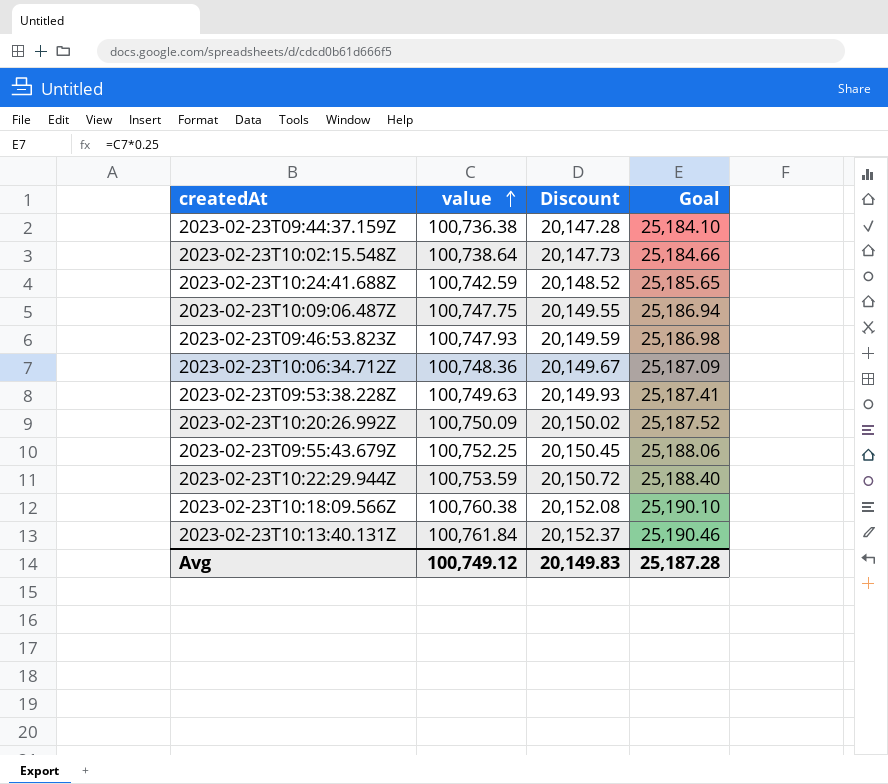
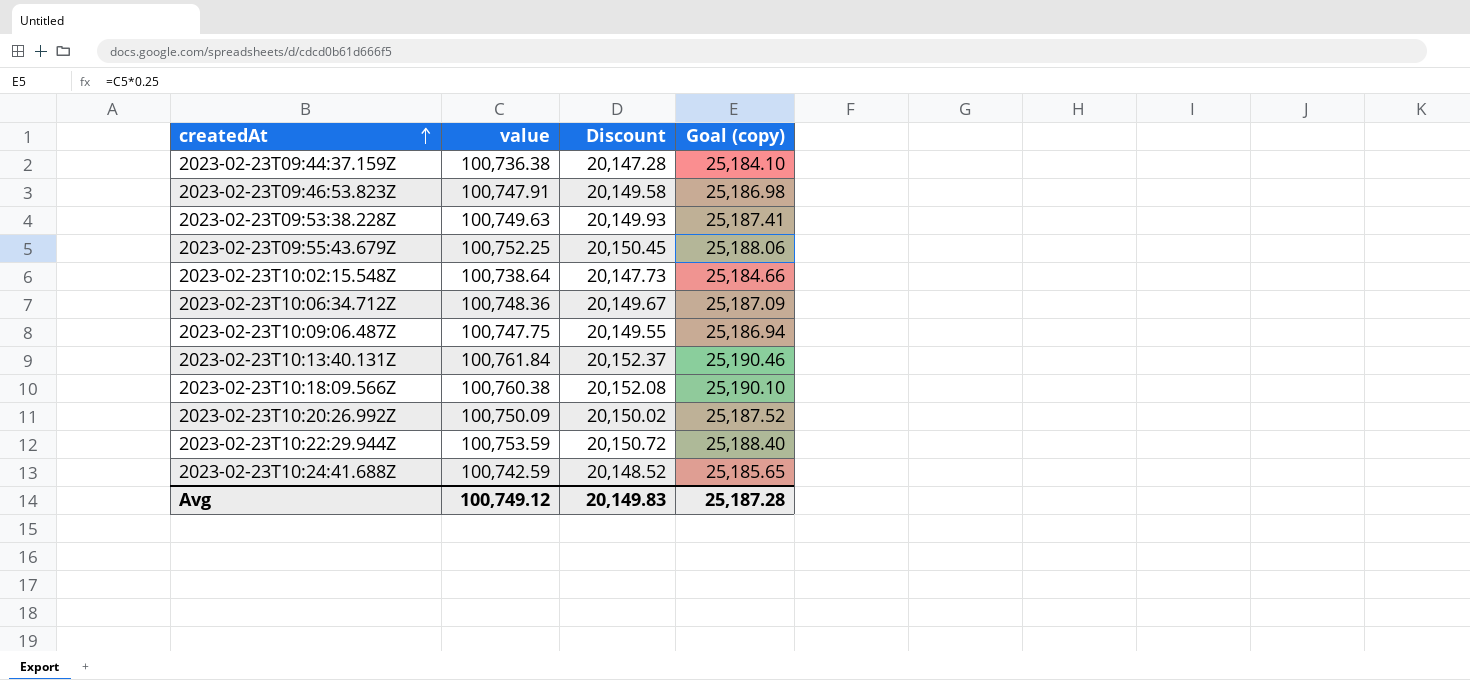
row order: value ascending -> createdAt ascending
column name: Goal -> Goal (copy)
2023-02-23T09:46:53.823Z | value: 100,747.93 -> 100,747.91
2023-02-23T09:46:53.823Z | Discount: 20,149.59 -> 20,149.58

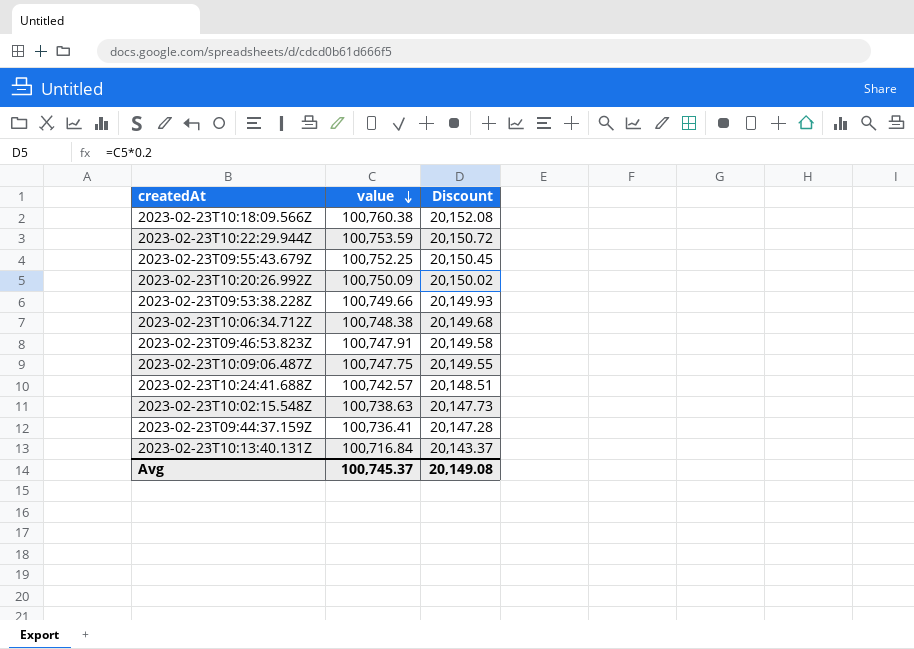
row order: createdAt ascending -> value descending
column Goal (copy) | formula: [value] * 0.25 -> none
2023-02-23T09:53:38.228Z | value: 100,749.63 -> 100,749.66
2023-02-23T10:06:34.712Z | value: 100,748.36 -> 100,748.38
2023-02-23T10:06:34.712Z | Discount: 20,149.67 -> 20,149.68
2023-02-23T10:24:41.688Z | value: 100,742.59 -> 100,742.57
2023-02-23T10:24:41.688Z | Discount: 20,148.52 -> 20,148.51
2023-02-23T10:02:15.548Z | value: 100,738.64 -> 100,738.63
2023-02-23T09:44:37.159Z | value: 100,736.38 -> 100,736.41
2023-02-23T10:13:40.131Z | value: 100,761.84 -> 100,716.84
2023-02-23T10:13:40.131Z | Discount: 20,152.37 -> 20,143.37
Avg | value: 100,749.12 -> 100,745.37
Avg | Discount: 20,149.83 -> 20,149.08

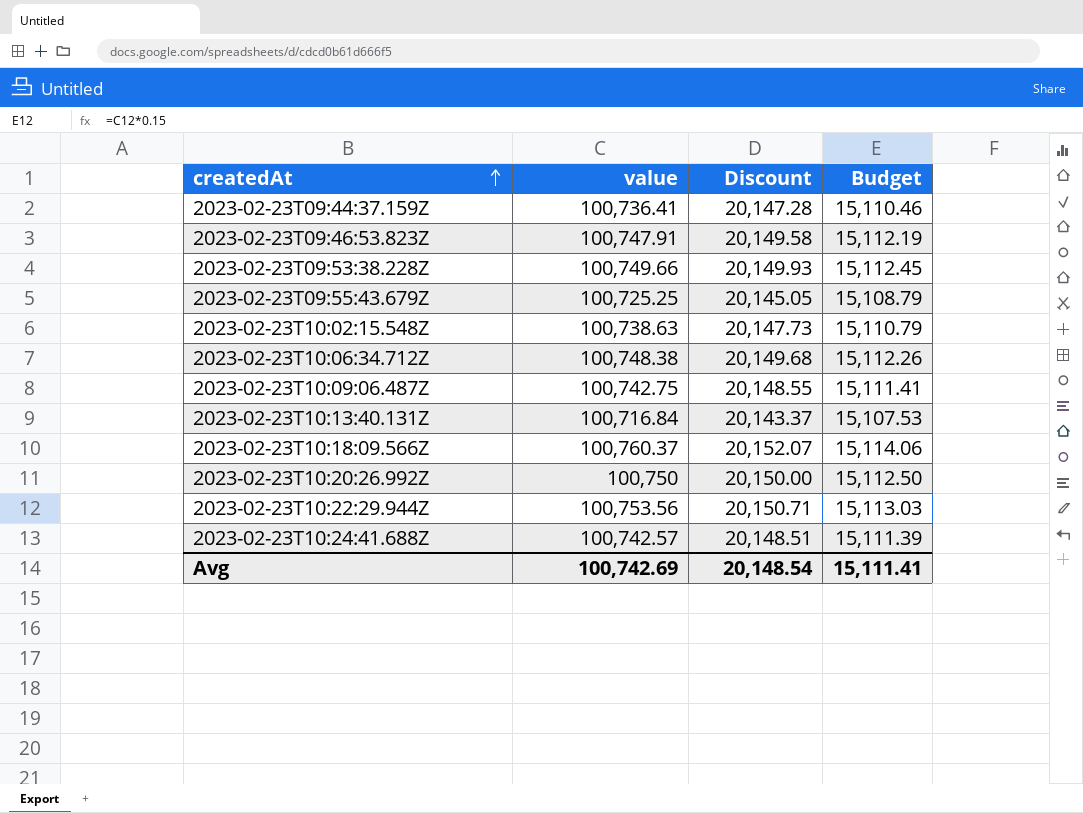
row order: value descending -> createdAt ascending
column Budget | formula: none -> [value] * 0.15
2023-02-23T09:55:43.679Z | value: 100,752.25 -> 100,725.25
2023-02-23T09:55:43.679Z | Discount: 20,150.45 -> 20,145.05
2023-02-23T10:09:06.487Z | value: 100,747.75 -> 100,742.75
2023-02-23T10:09:06.487Z | Discount: 20,149.55 -> 20,148.55
2023-02-23T10:18:09.566Z | value: 100,760.38 -> 100,760.37
2023-02-23T10:18:09.566Z | Discount: 20,152.08 -> 20,152.07
2023-02-23T10:20:26.992Z | value: 100,750.09 -> 100,750
2023-02-23T10:20:26.992Z | Discount: 20,150.02 -> 20,150.00
2023-02-23T10:22:29.944Z | value: 100,753.59 -> 100,753.56
2023-02-23T10:22:29.944Z | Discount: 20,150.72 -> 20,150.71
Avg | value: 100,745.37 -> 100,742.69
Avg | Discount: 20,149.08 -> 20,148.54

